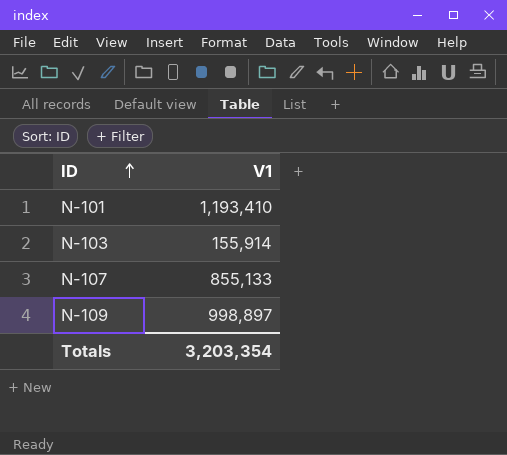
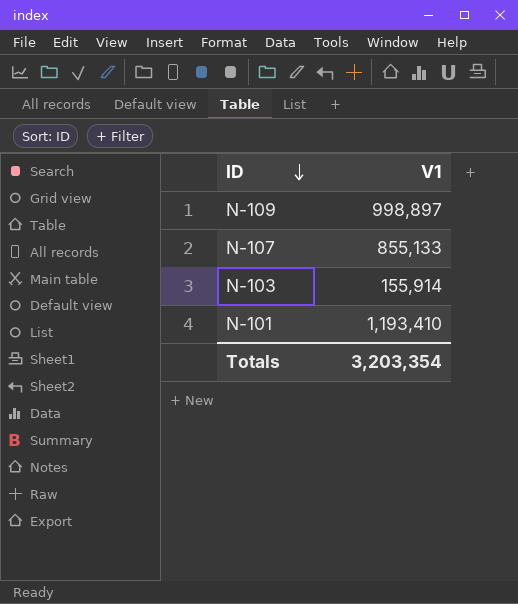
row order: ID ascending -> ID descending

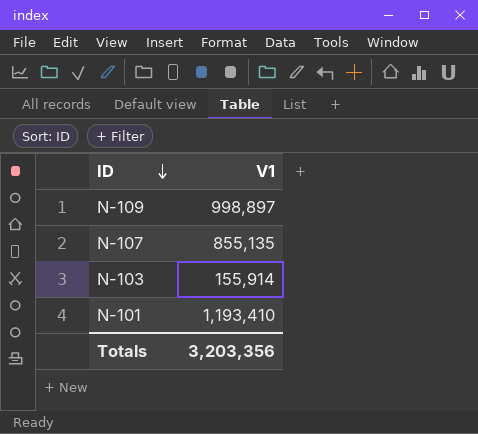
N-107 | V1: 855,133 -> 855,135
Totals | V1: 3,203,354 -> 3,203,356

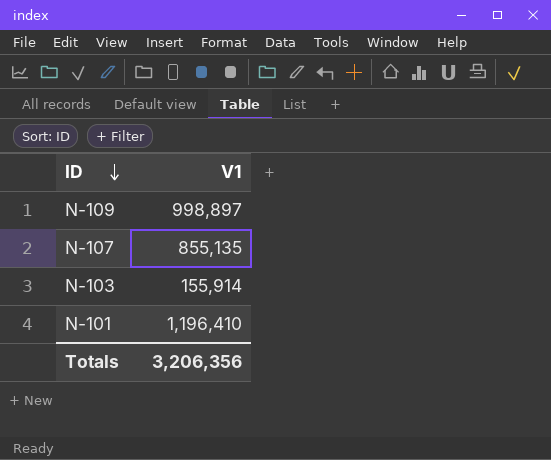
N-101 | V1: 1,193,410 -> 1,196,410
Totals | V1: 3,203,356 -> 3,206,356

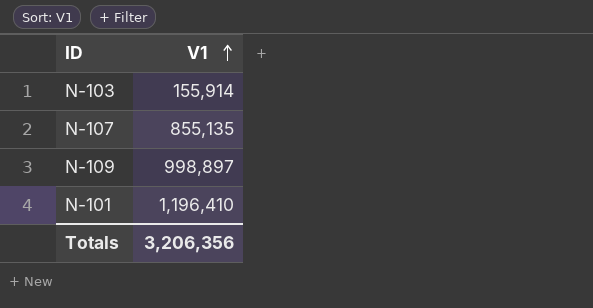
row order: ID descending -> V1 ascending

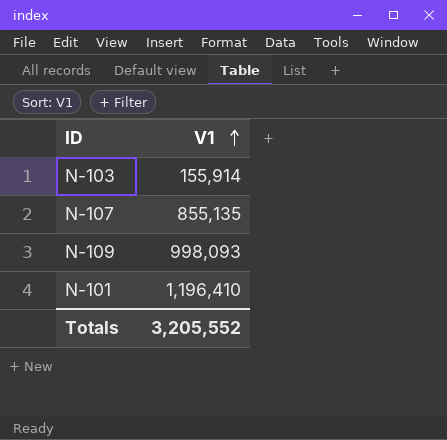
N-109 | V1: 998,897 -> 998,093
Totals | V1: 3,206,356 -> 3,205,552

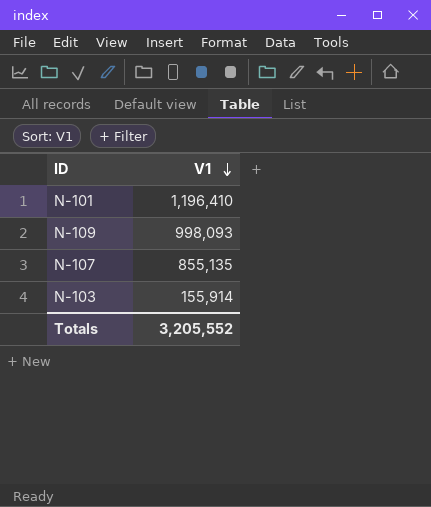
row order: V1 ascending -> V1 descending

